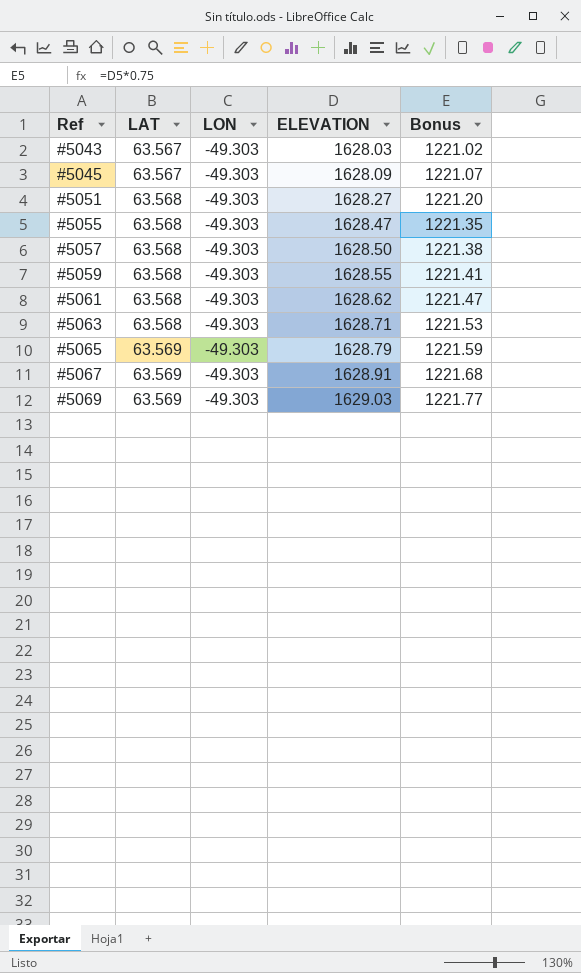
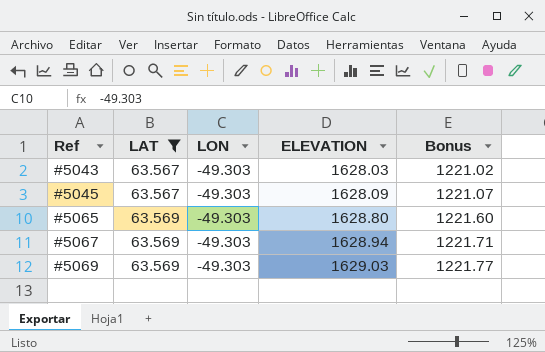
filter: none -> LAT != 63.568
#5065 | ELEVATION: 1628.79 -> 1628.80
#5065 | Bonus: 1221.59 -> 1221.60
#5067 | ELEVATION: 1628.91 -> 1628.94
#5067 | Bonus: 1221.68 -> 1221.71

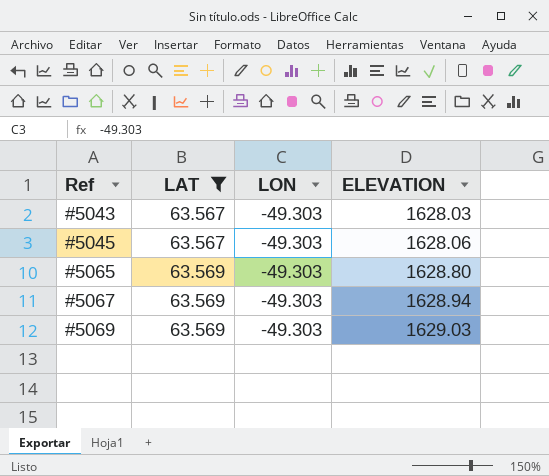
column Bonus | formula: [ELEVATION] * 0.75 -> none
#5045 | ELEVATION: 1628.09 -> 1628.06

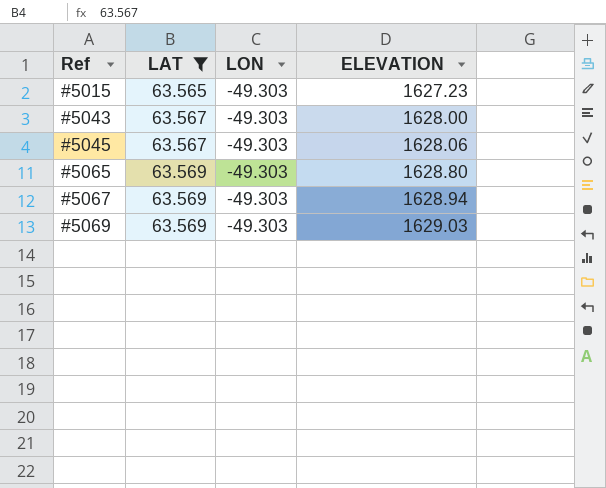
row #5015: none -> 63.565 | -49.303 | 1627.23
#5043 | ELEVATION: 1628.03 -> 1628.00

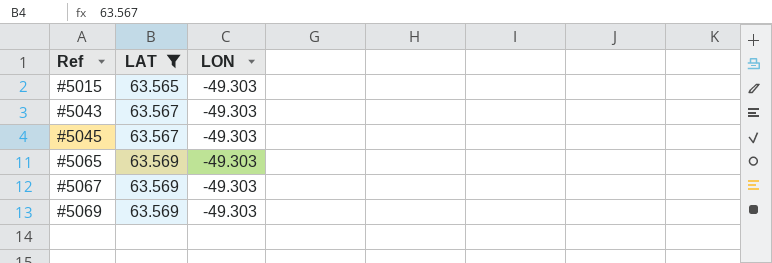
column ELEVATION | position: 4 -> none

